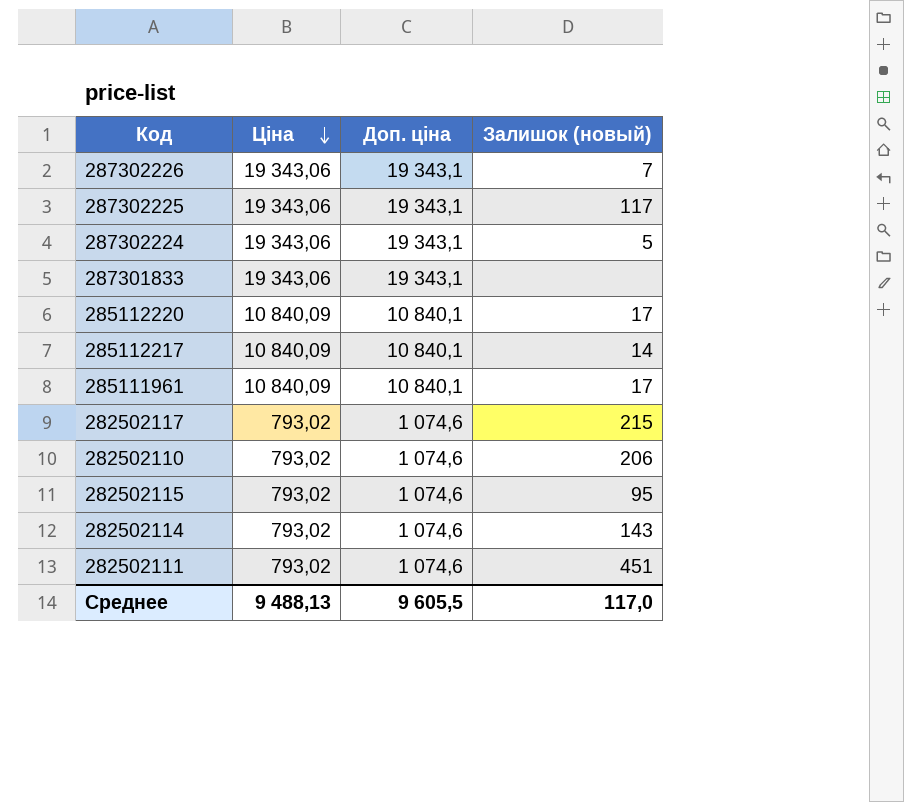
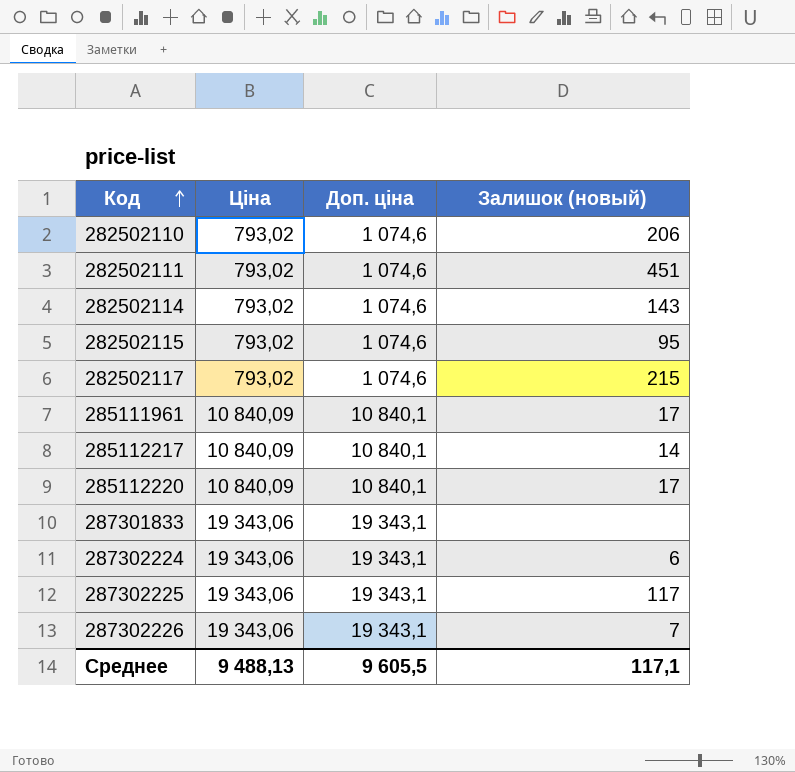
row order: Ціна descending -> Код ascending
287302224 | Залишок (новый): 5 -> 6
Среднее | Залишок (новый): 117,0 -> 117,1

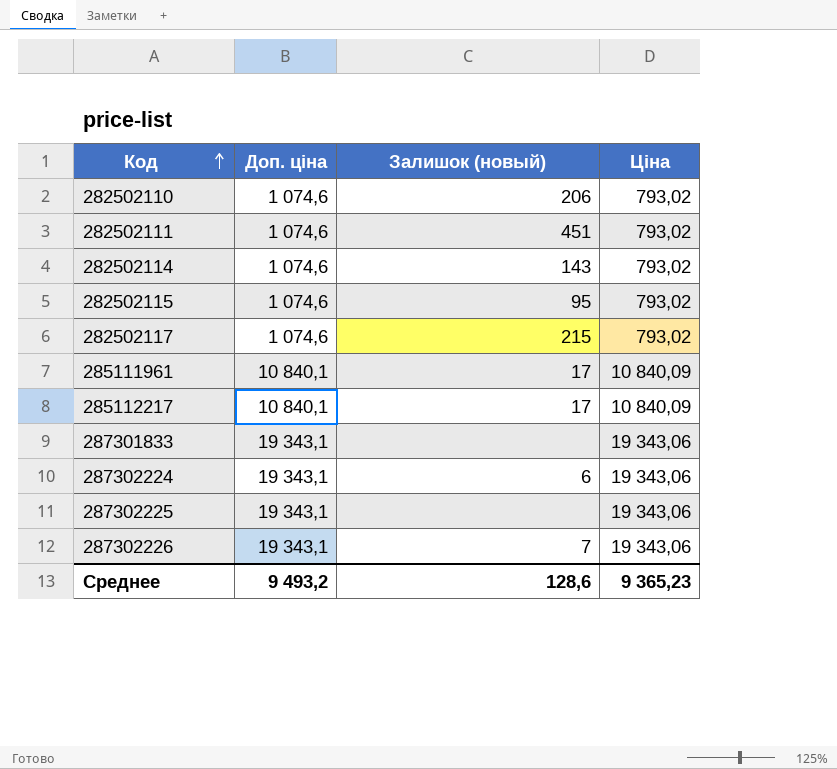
column Ціна | position: 2 -> 4
row 285112220: 10 840,09 | 10 840,1 | 17 -> none
285112217 | Залишок (новый): 14 -> 17
287302225 | Залишок (новый): 117 -> none
Среднее | Доп. ціна: 9 605,5 -> 9 493,2
Среднее | Залишок (новый): 117,1 -> 128,6
Среднее | Ціна: 9 488,13 -> 9 365,23

